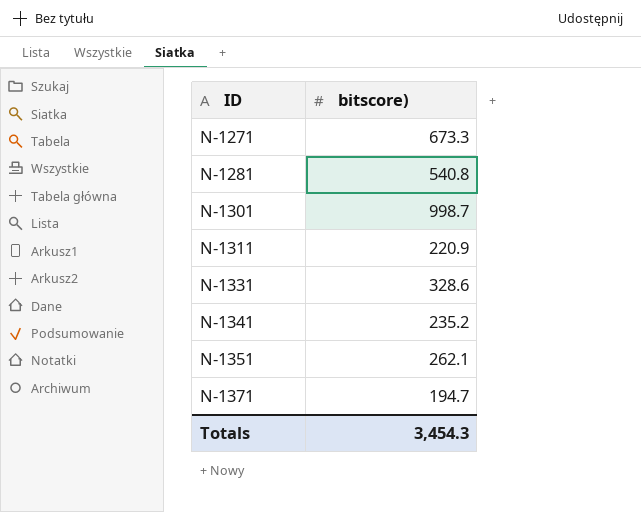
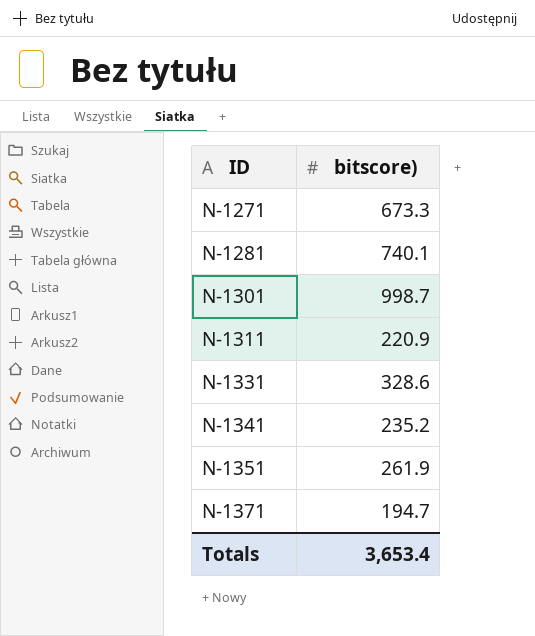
N-1281 | bitscore): 540.8 -> 740.1
N-1351 | bitscore): 262.1 -> 261.9
Totals | bitscore): 3,454.3 -> 3,653.4

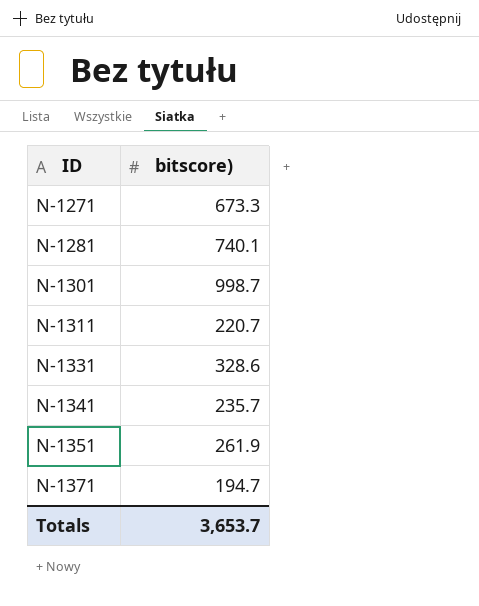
N-1311 | bitscore): 220.9 -> 220.7
N-1341 | bitscore): 235.2 -> 235.7
Totals | bitscore): 3,653.4 -> 3,653.7

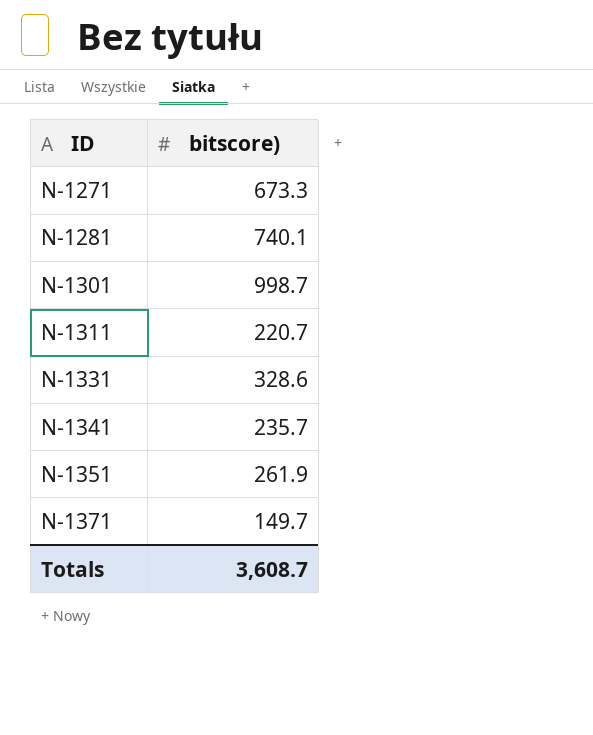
N-1371 | bitscore): 194.7 -> 149.7
Totals | bitscore): 3,653.7 -> 3,608.7

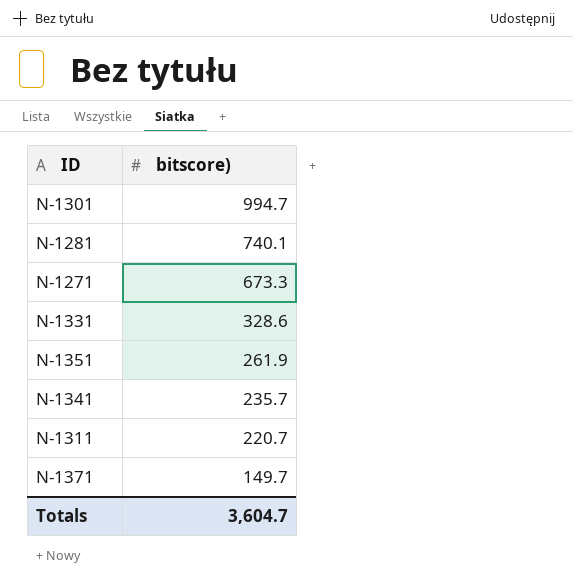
row order: ID ascending -> bitscore) descending
N-1301 | bitscore): 998.7 -> 994.7
Totals | bitscore): 3,608.7 -> 3,604.7

